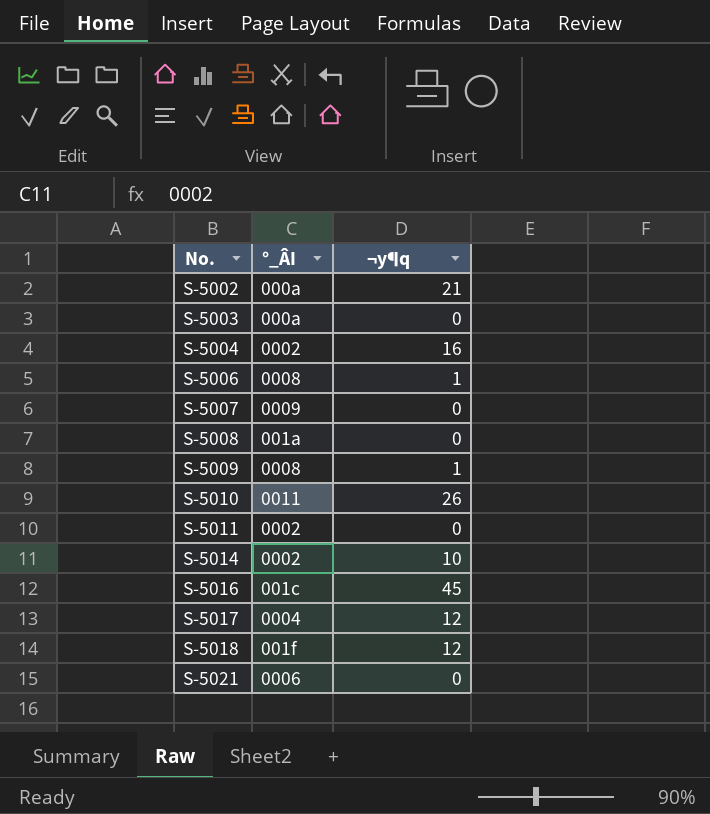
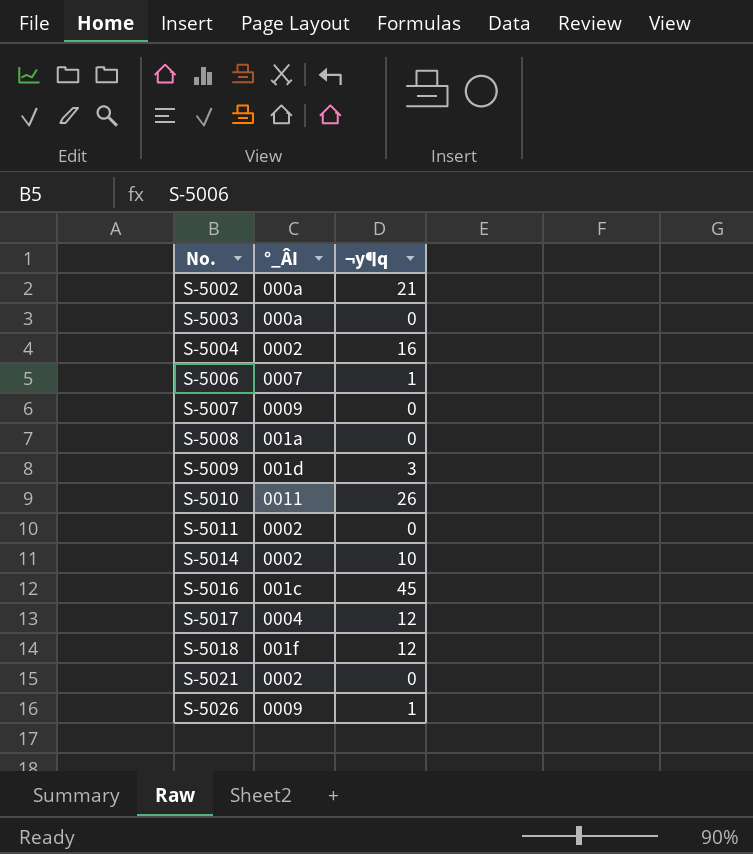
S-5006 | °_ÂI: 0008 -> 0007
S-5009 | °_ÂI: 0008 -> 001d
S-5009 | ¬y¶q: 1 -> 3
S-5021 | °_ÂI: 0006 -> 0002
row S-5026: none -> 0009 | 1

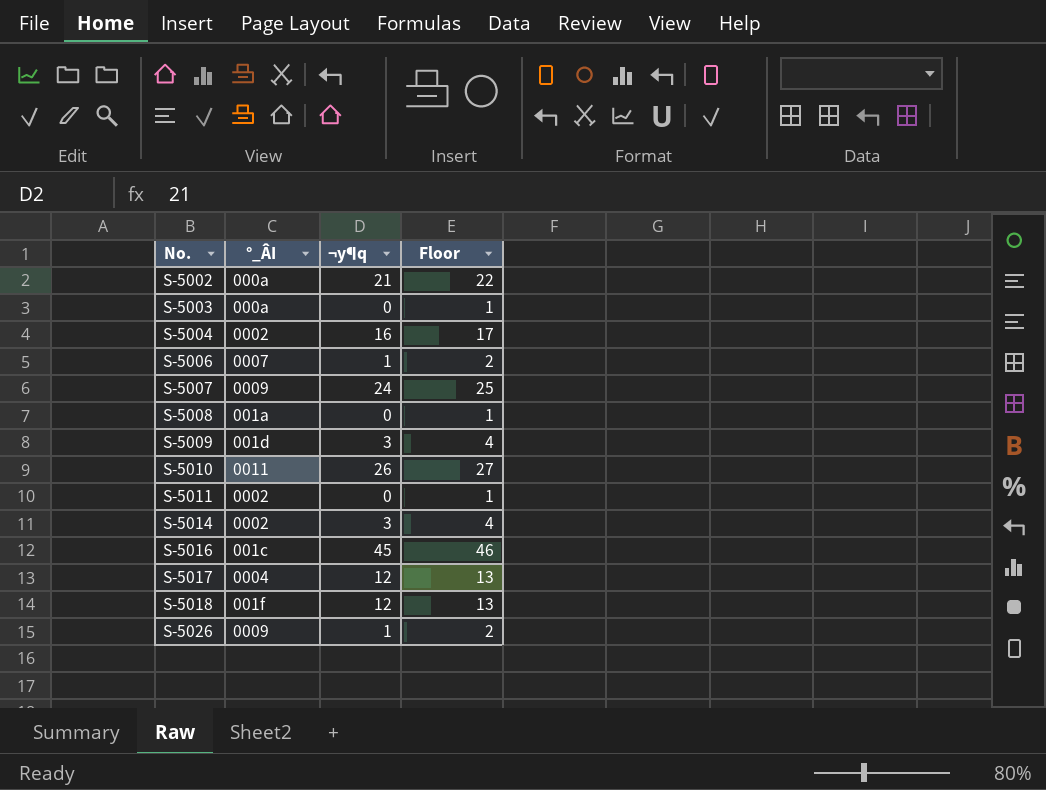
column Floor | formula: none -> [¬y¶q] + 1
row S-5021: 0002 | 0 -> none
S-5007 | ¬y¶q: 0 -> 24
S-5014 | ¬y¶q: 10 -> 3

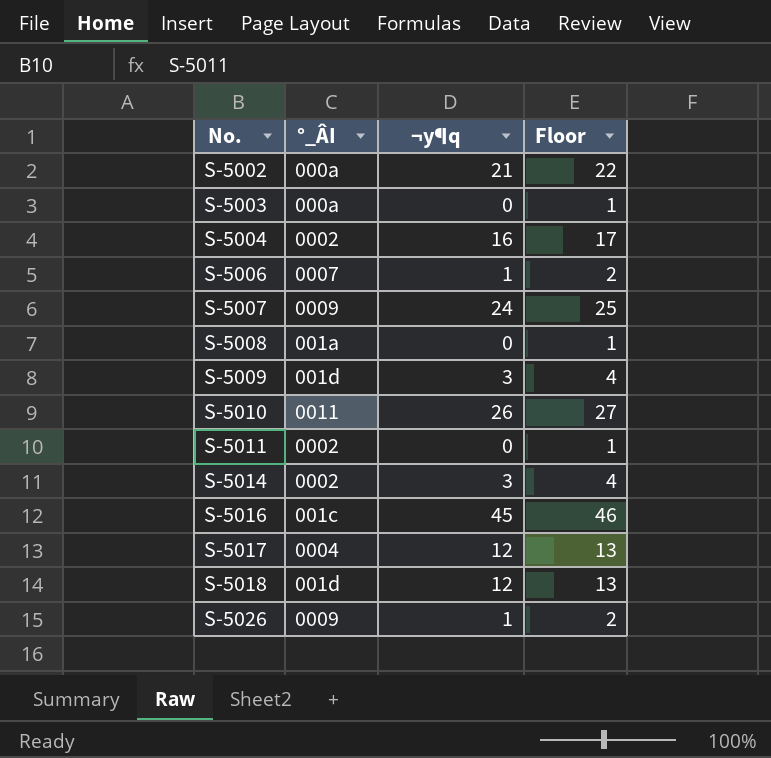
S-5018 | °_ÂI: 001f -> 001d

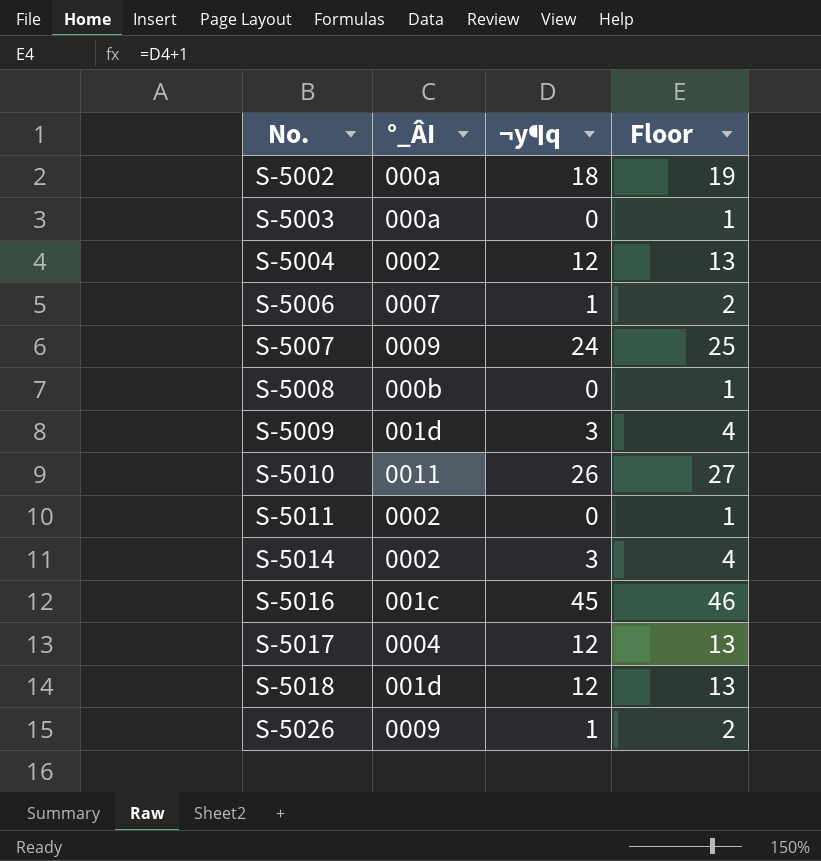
S-5002 | ¬y¶q: 21 -> 18
S-5002 | Floor: 22 -> 19
S-5004 | ¬y¶q: 16 -> 12
S-5004 | Floor: 17 -> 13
S-5008 | °_ÂI: 001a -> 000b

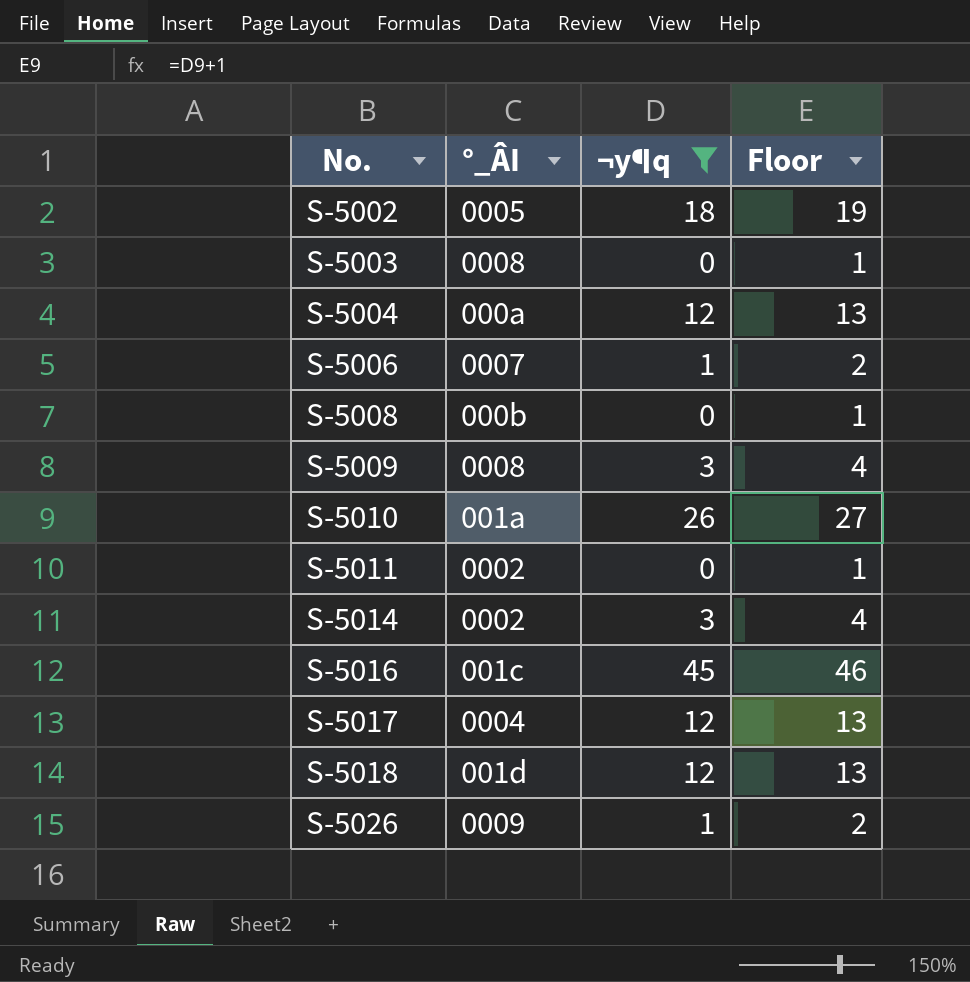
filter: none -> ¬y¶q != 24
S-5002 | °_ÂI: 000a -> 0005
S-5003 | °_ÂI: 000a -> 0008
S-5004 | °_ÂI: 0002 -> 000a
S-5009 | °_ÂI: 001d -> 0008
S-5010 | °_ÂI: 0011 -> 001a

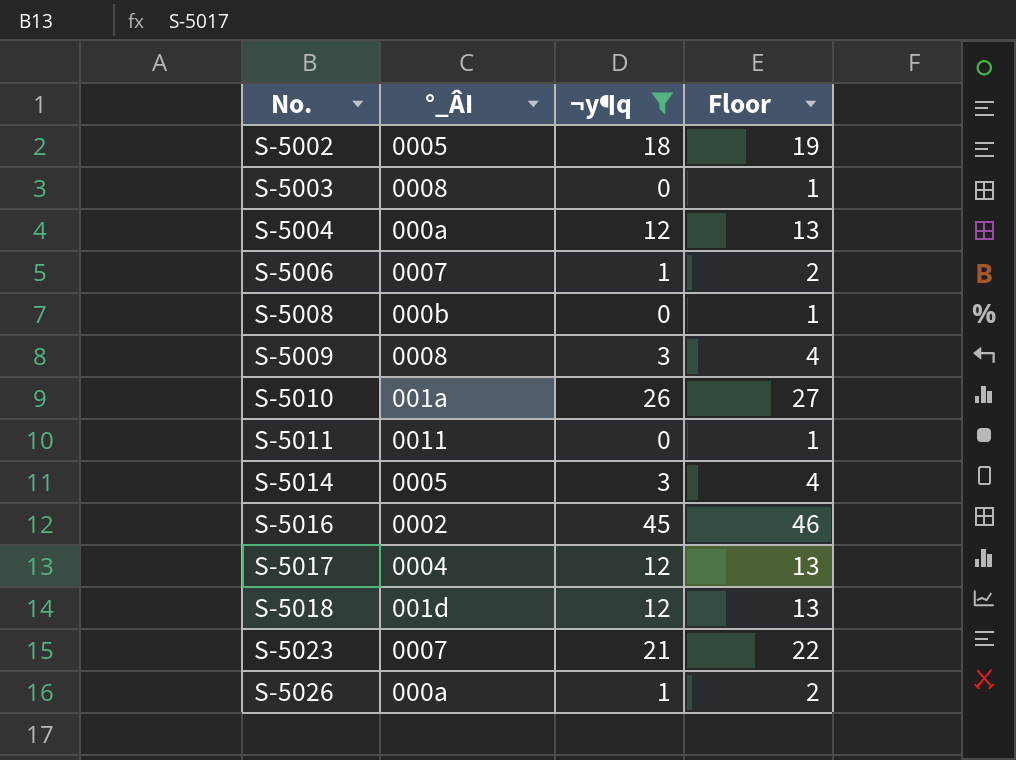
S-5011 | °_ÂI: 0002 -> 0011
S-5014 | °_ÂI: 0002 -> 0005
S-5016 | °_ÂI: 001c -> 0002
row S-5023: none -> 0007 | 21 | 22
S-5026 | °_ÂI: 0009 -> 000a

